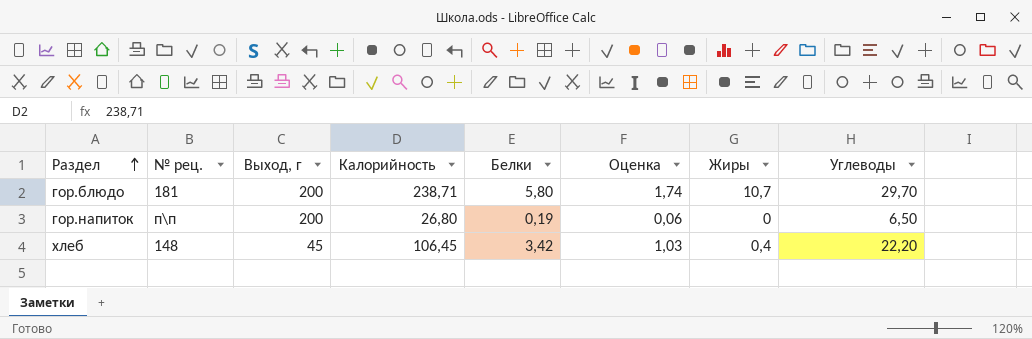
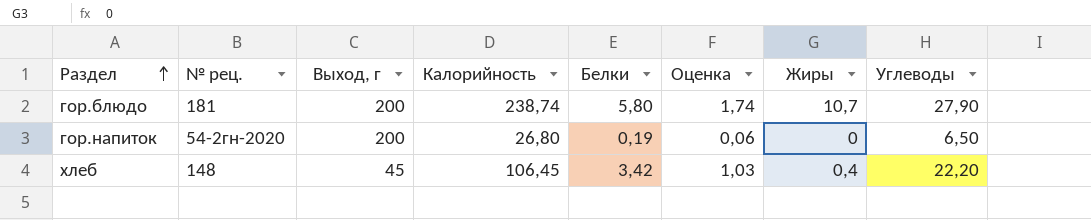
гор.блюдо | Калорийность: 238,71 -> 238,74
гор.блюдо | Углеводы: 29,70 -> 27,90
гор.напиток | № рец.: п\п -> 54-2гн-2020

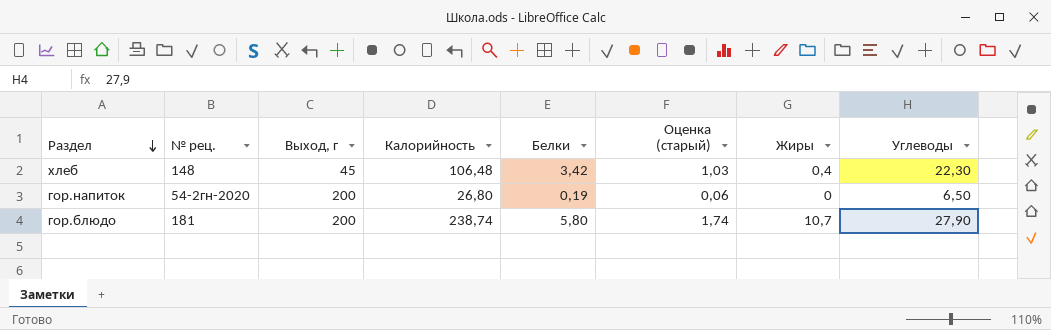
row order: Раздел ascending -> Раздел descending
column name: Оценка -> Оценка (старый)
хлеб | Калорийность: 106,45 -> 106,48
хлеб | Углеводы: 22,20 -> 22,30

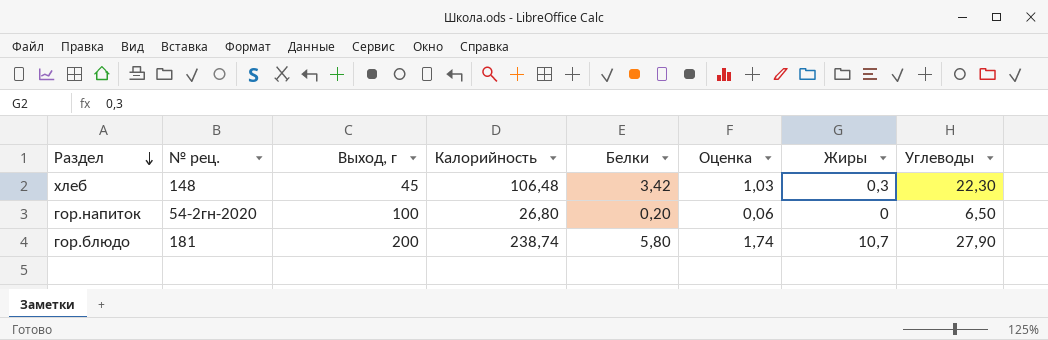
column name: Оценка (старый) -> Оценка
хлеб | Жиры: 0,4 -> 0,3
гор.напиток | Выход, г: 200 -> 100
гор.напиток | Белки: 0,19 -> 0,20

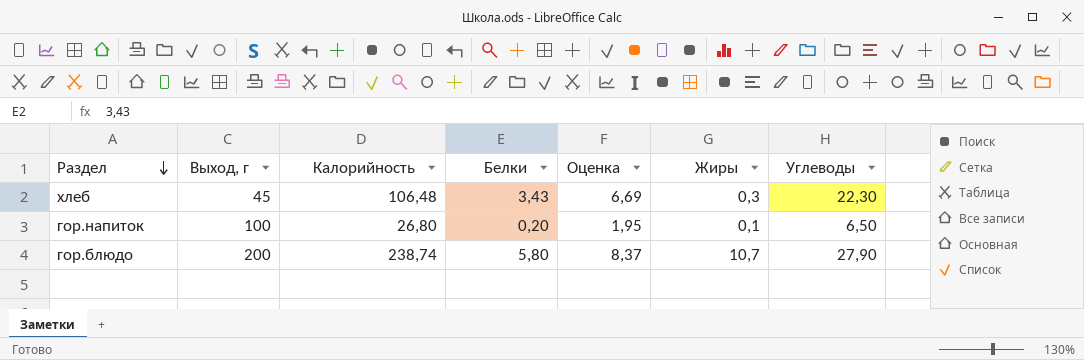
column № рец. | position: 2 -> none
column Оценка | formula: [Белки] * 0,3 -> [Углеводы] * 0,3
хлеб | Белки: 3,42 -> 3,43
гор.напиток | Жиры: 0 -> 0,1

